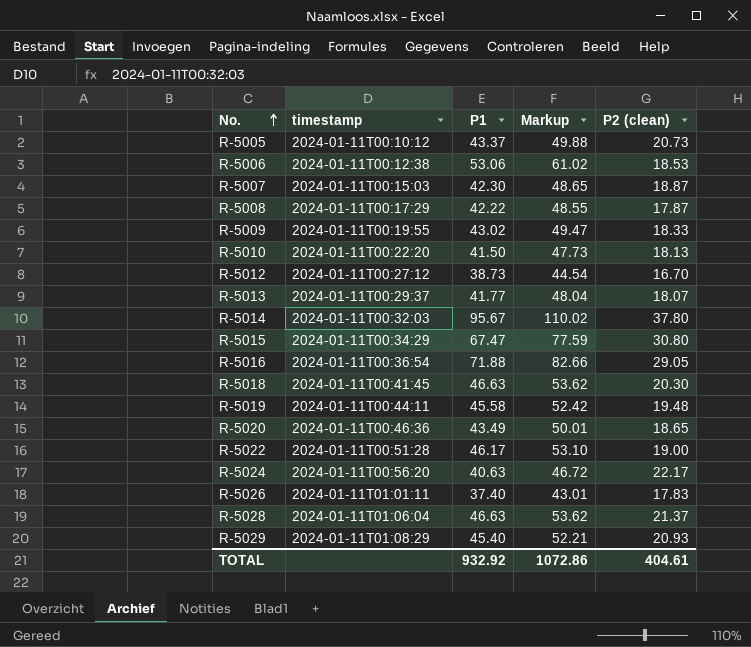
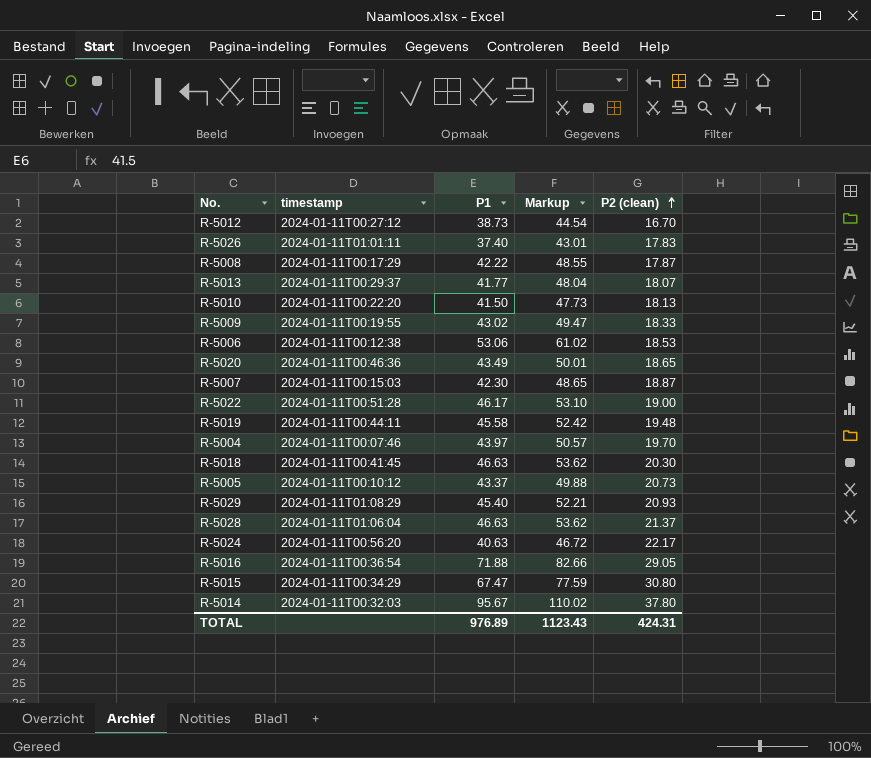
row order: No. ascending -> P2 (clean) ascending
row R-5004: none -> 2024-01-11T00:07:46 | 43.97 | 50.57 | 19.70
TOTAL | P1: 932.92 -> 976.89
TOTAL | Markup: 1072.86 -> 1123.43
TOTAL | P2 (clean): 404.61 -> 424.31

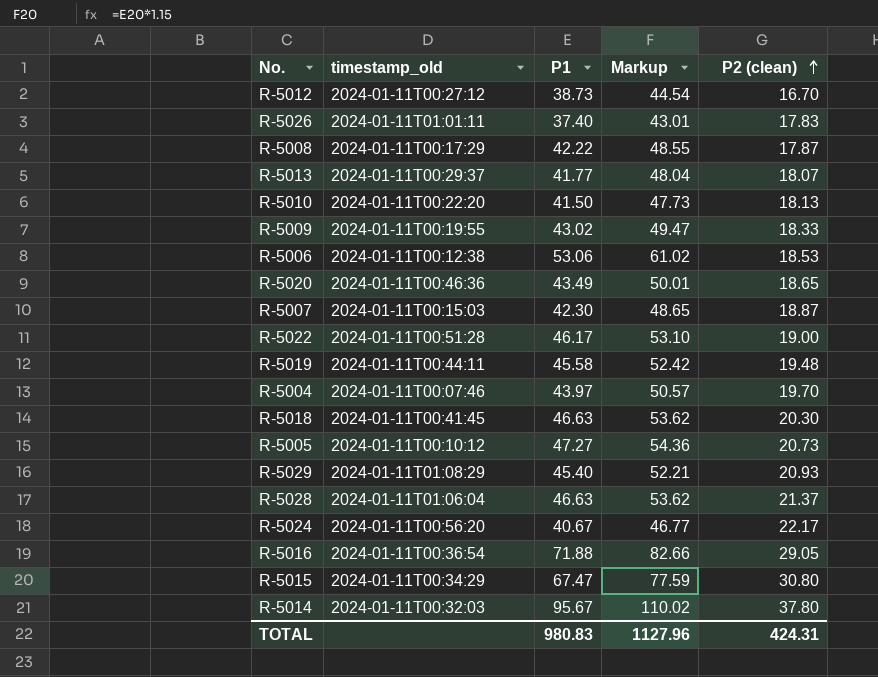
column name: timestamp -> timestamp_old
R-5005 | P1: 43.37 -> 47.27
R-5005 | Markup: 49.88 -> 54.36
R-5024 | P1: 40.63 -> 40.67
R-5024 | Markup: 46.72 -> 46.77
TOTAL | P1: 976.89 -> 980.83
TOTAL | Markup: 1123.43 -> 1127.96

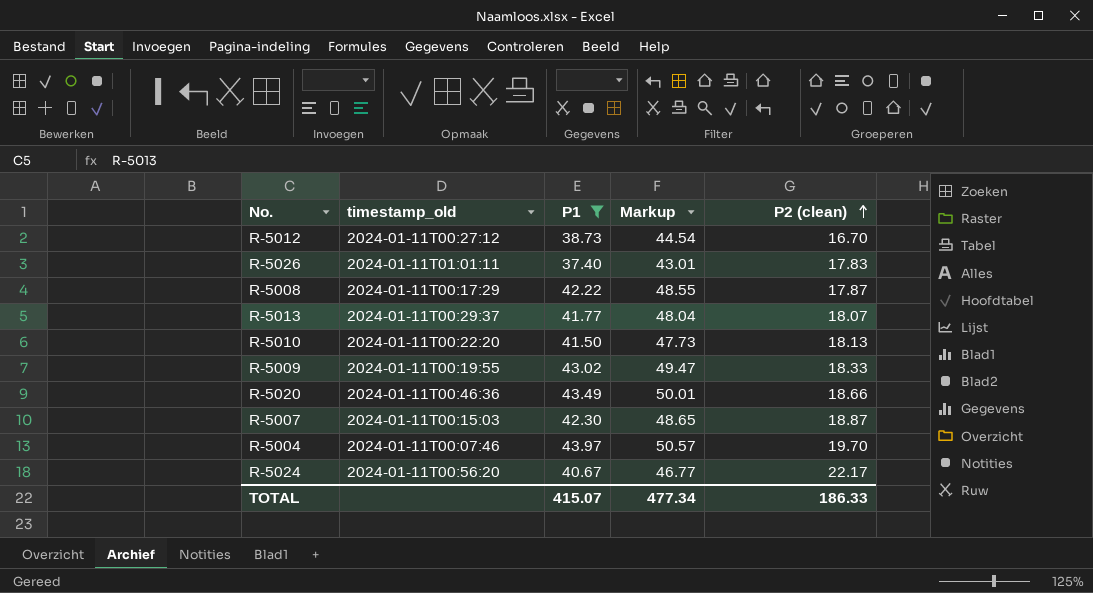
filter: none -> P1 <= 43.97
R-5020 | P2 (clean): 18.65 -> 18.66
TOTAL | P1: 980.83 -> 415.07
TOTAL | Markup: 1127.96 -> 477.34
TOTAL | P2 (clean): 424.31 -> 186.33

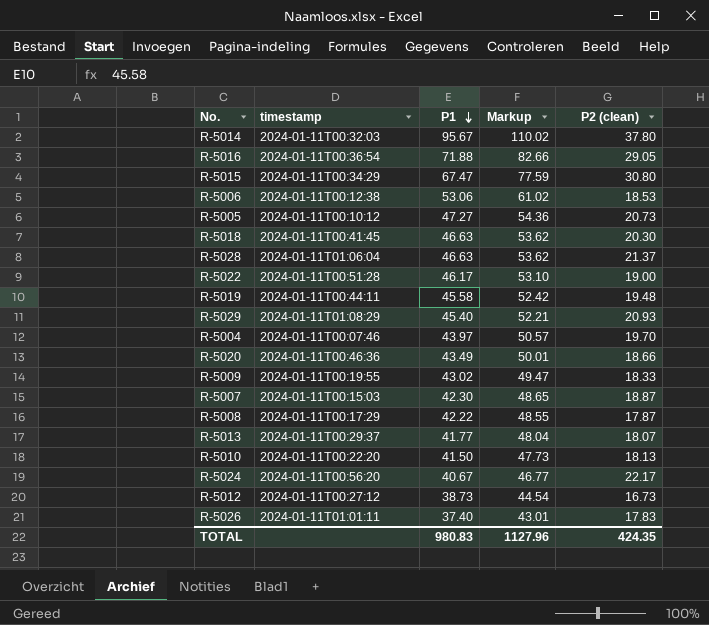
filter: P1 <= 43.97 -> none
row order: P2 (clean) ascending -> P1 descending
column name: timestamp_old -> timestamp
R-5012 | P2 (clean): 16.70 -> 16.73
TOTAL | P1: 415.07 -> 980.83
TOTAL | Markup: 477.34 -> 1127.96
TOTAL | P2 (clean): 186.33 -> 424.35

